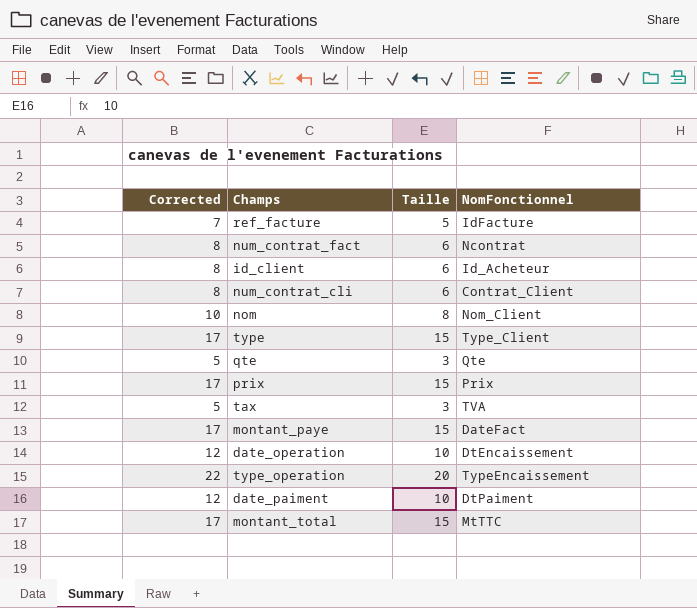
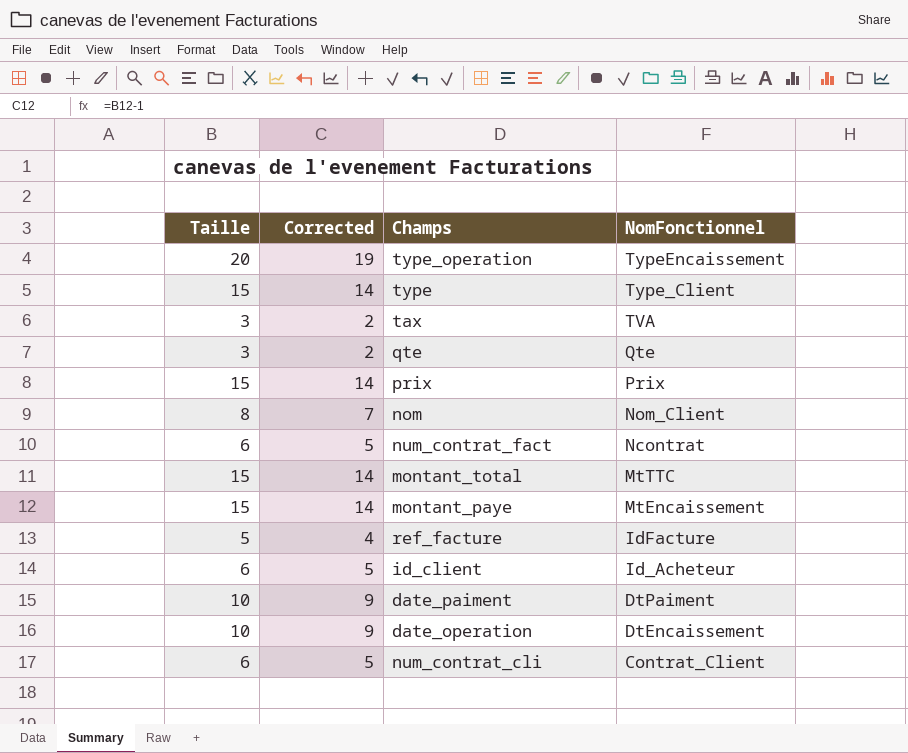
row order: none -> NomFonctionnel descending
column Taille | position: 3 -> 1
column Corrected | formula: [Taille] + 2 -> [Taille] - 1
montant_paye | NomFonctionnel: DateFact -> MtEncaissement

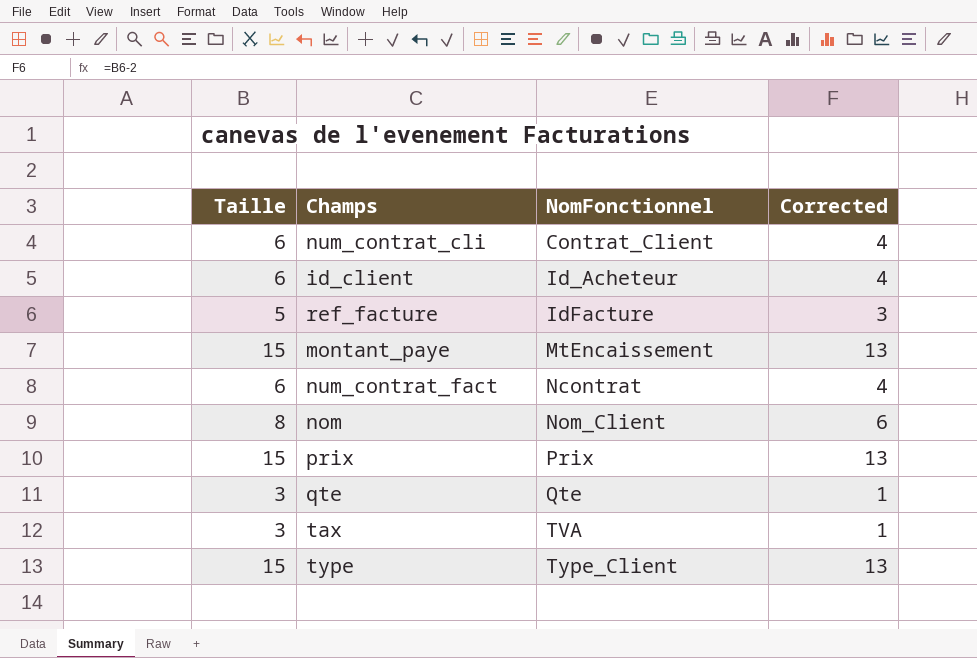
row order: NomFonctionnel descending -> NomFonctionnel ascending
column Corrected | formula: [Taille] - 1 -> [Taille] - 2
column Corrected | position: 2 -> 4
row type_operation: 20 | 19 | TypeEncaissement -> none
row montant_total: 15 | 14 | MtTTC -> none
row date_paiment: 10 | 9 | DtPaiment -> none
row date_operation: 10 | 9 | DtEncaissement -> none

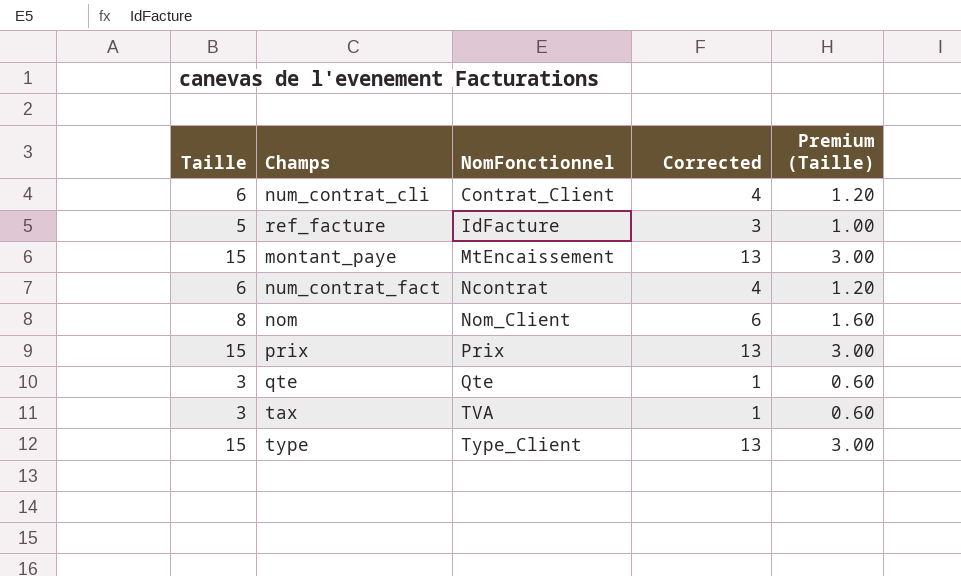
column Premium (Taille) | formula: none -> [Taille] * 0.2
row id_client: 6 | Id_Acheteur | 4 -> none

